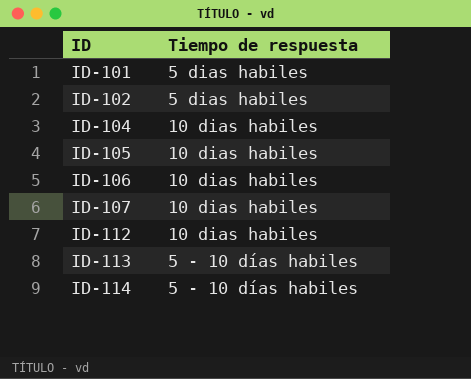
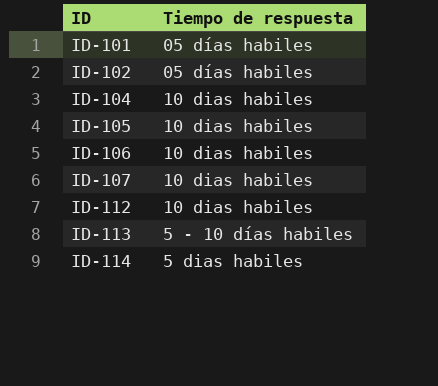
ID-101 | Tiempo de respuesta: 5 dias habiles -> 05 días habiles
ID-102 | Tiempo de respuesta: 5 dias habiles -> 05 días habiles
ID-114 | Tiempo de respuesta: 5 - 10 días habiles -> 5 dias habiles

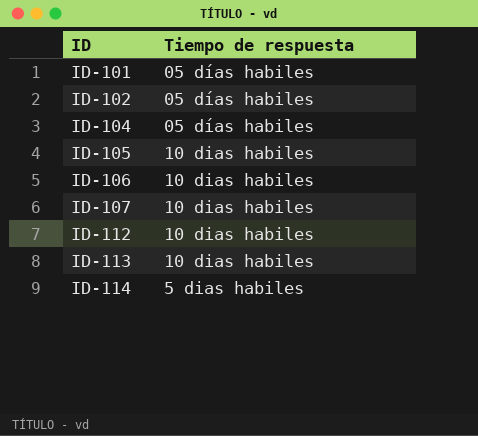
ID-104 | Tiempo de respuesta: 10 dias habiles -> 05 días habiles
ID-113 | Tiempo de respuesta: 5 - 10 días habiles -> 10 dias habiles

